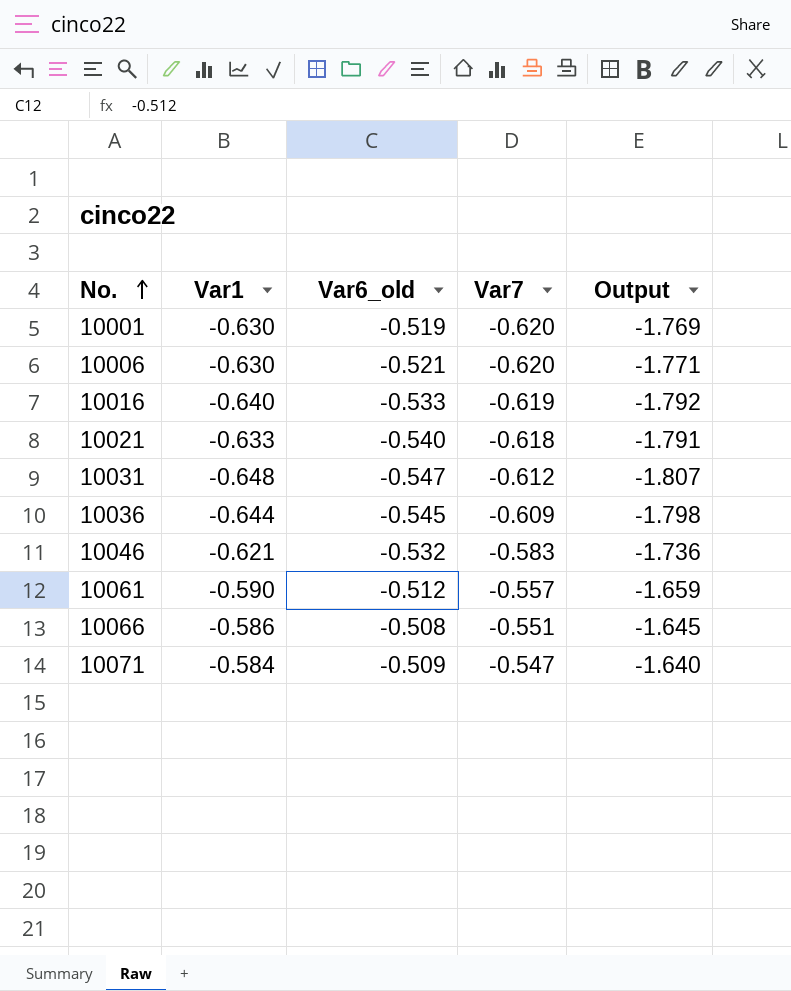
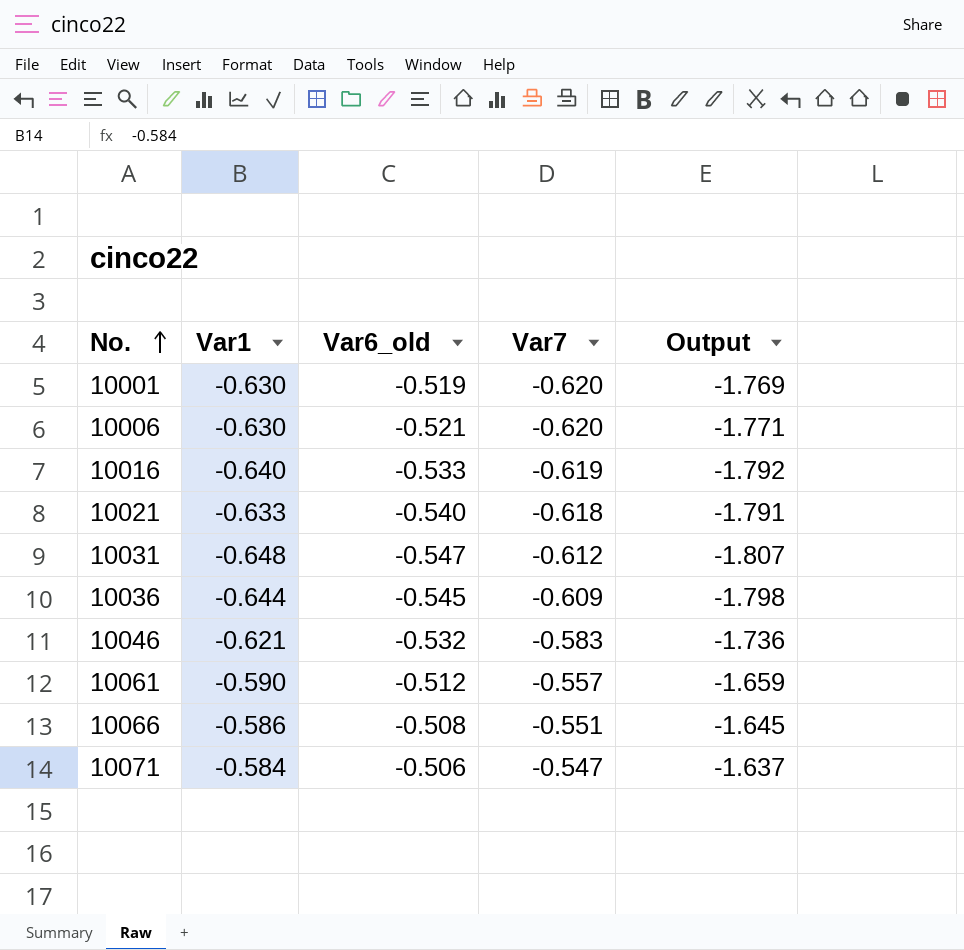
10071 | Var6_old: -0.509 -> -0.506
10071 | Output: -1.640 -> -1.637

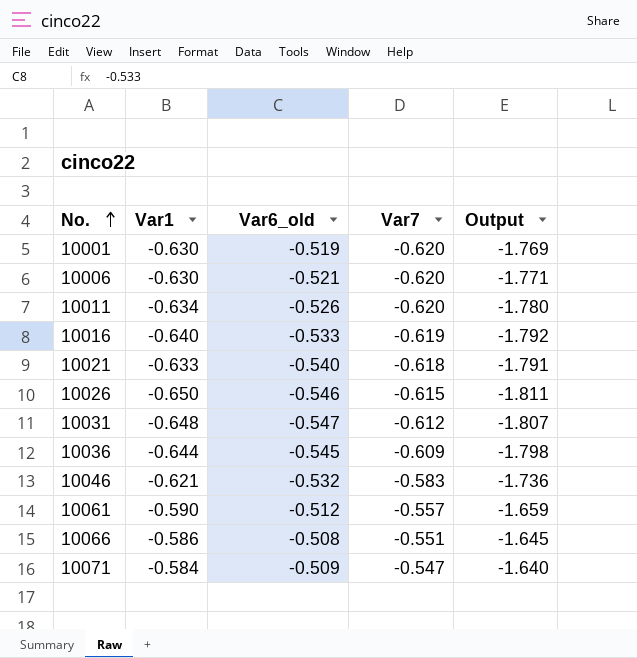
row 10011: none -> -0.634 | -0.526 | -0.620 | -1.780
row 10026: none -> -0.650 | -0.546 | -0.615 | -1.811
10071 | Var6_old: -0.506 -> -0.509
10071 | Output: -1.637 -> -1.640

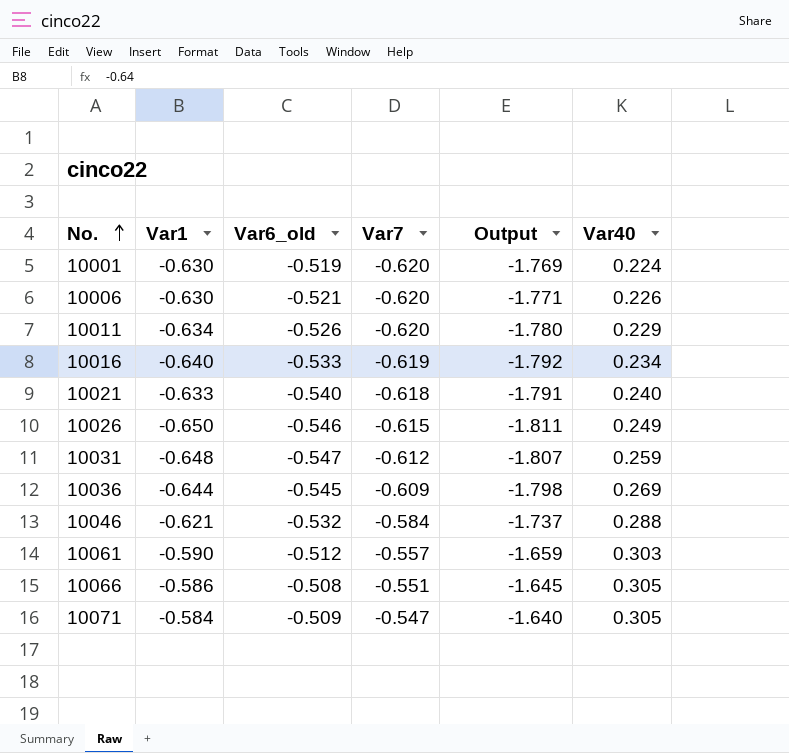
column Var40 | position: none -> 6
10046 | Var7: -0.583 -> -0.584
10046 | Output: -1.736 -> -1.737

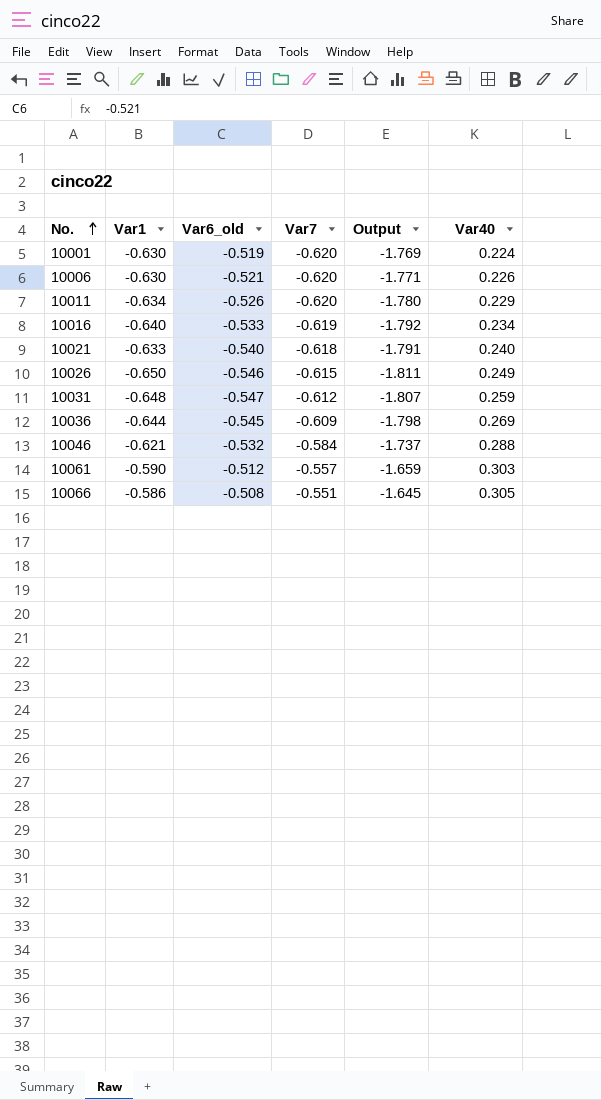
row 10071: -0.584 | -0.509 | -0.547 | -1.640 | 0.305 -> none

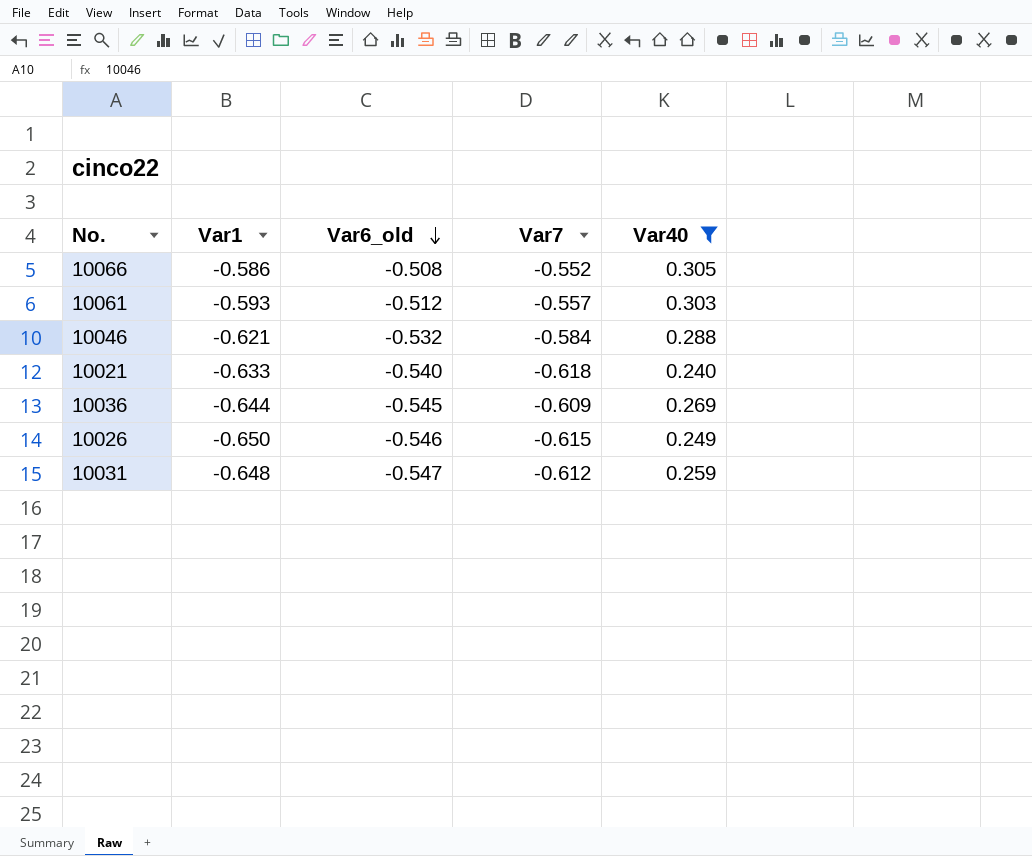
filter: none -> Var40 >= 0.240
row order: No. ascending -> Var6_old descending
column Output | formula: [Var1] + [Var6_old] + [Var7] -> none
10066 | Var7: -0.551 -> -0.552
10061 | Var1: -0.590 -> -0.593

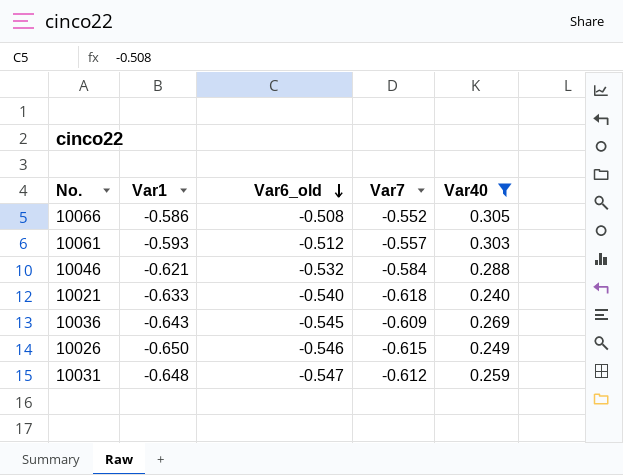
10036 | Var1: -0.644 -> -0.643

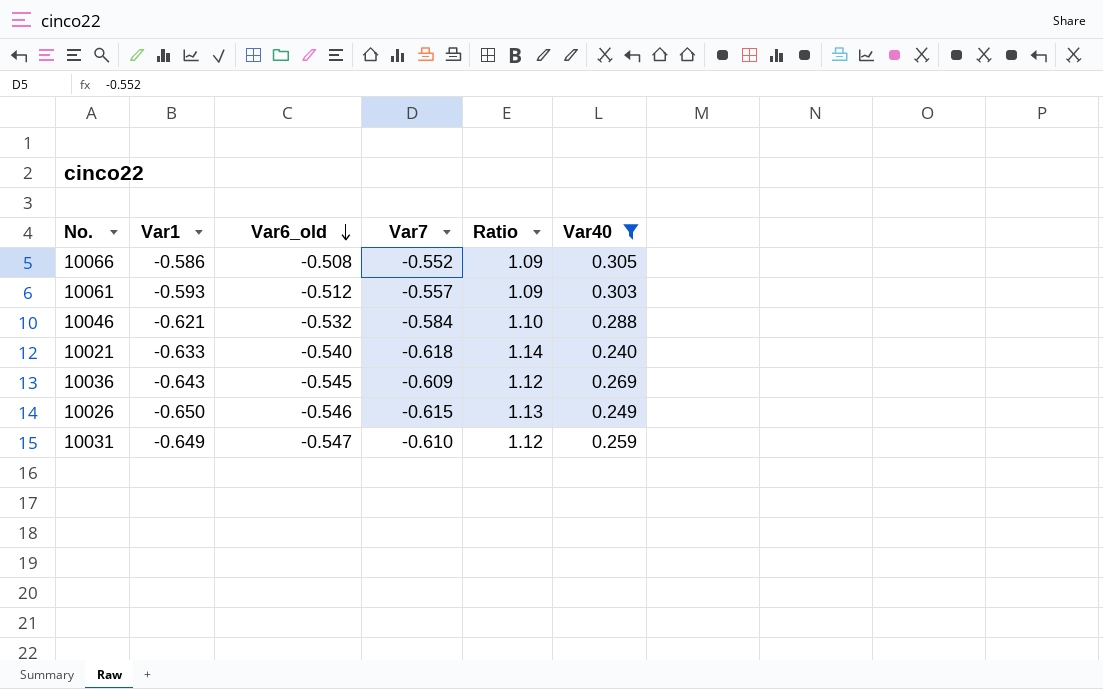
column Ratio | formula: none -> [Var7] / [Var6_old]
10031 | Var1: -0.648 -> -0.649
10031 | Var7: -0.612 -> -0.610

